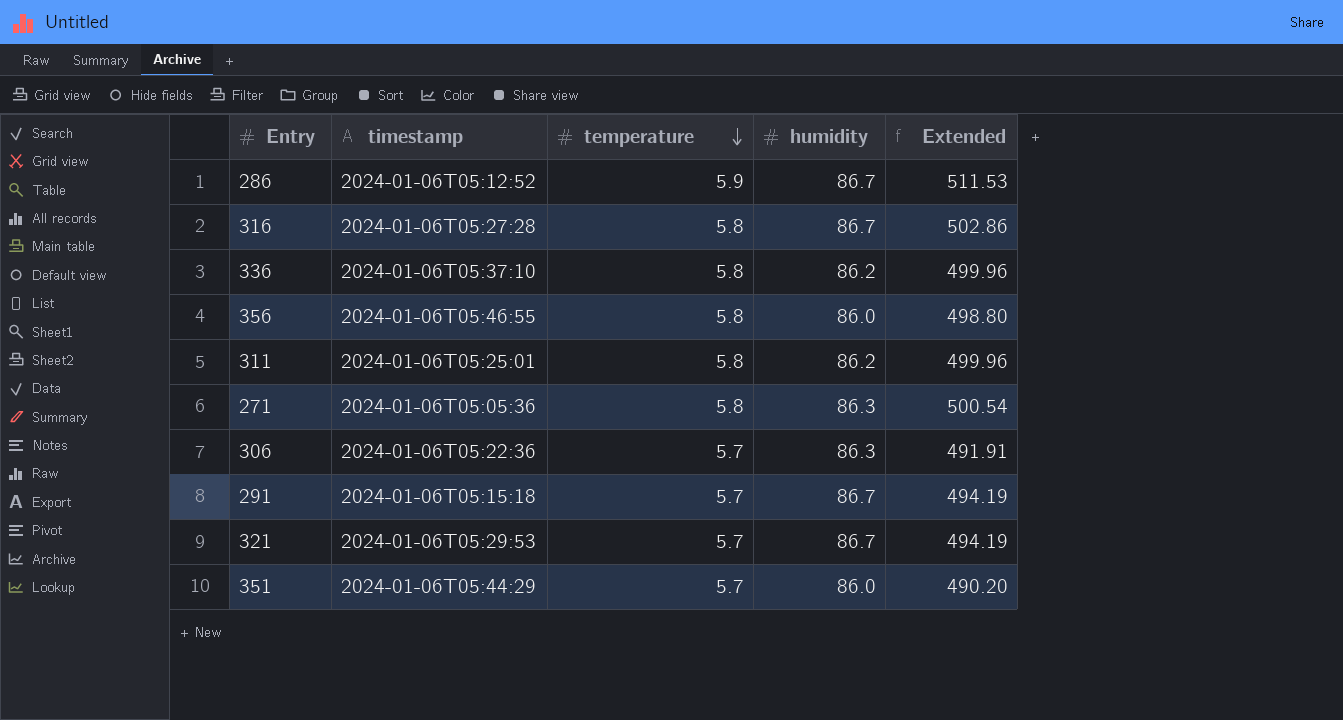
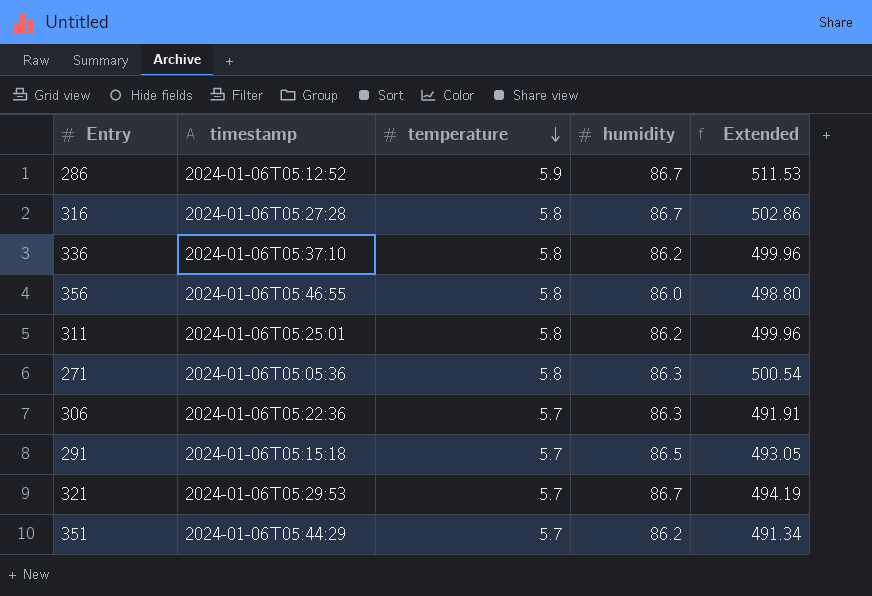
291 | humidity: 86.7 -> 86.5
291 | Extended: 494.19 -> 493.05
351 | humidity: 86.0 -> 86.2
351 | Extended: 490.20 -> 491.34

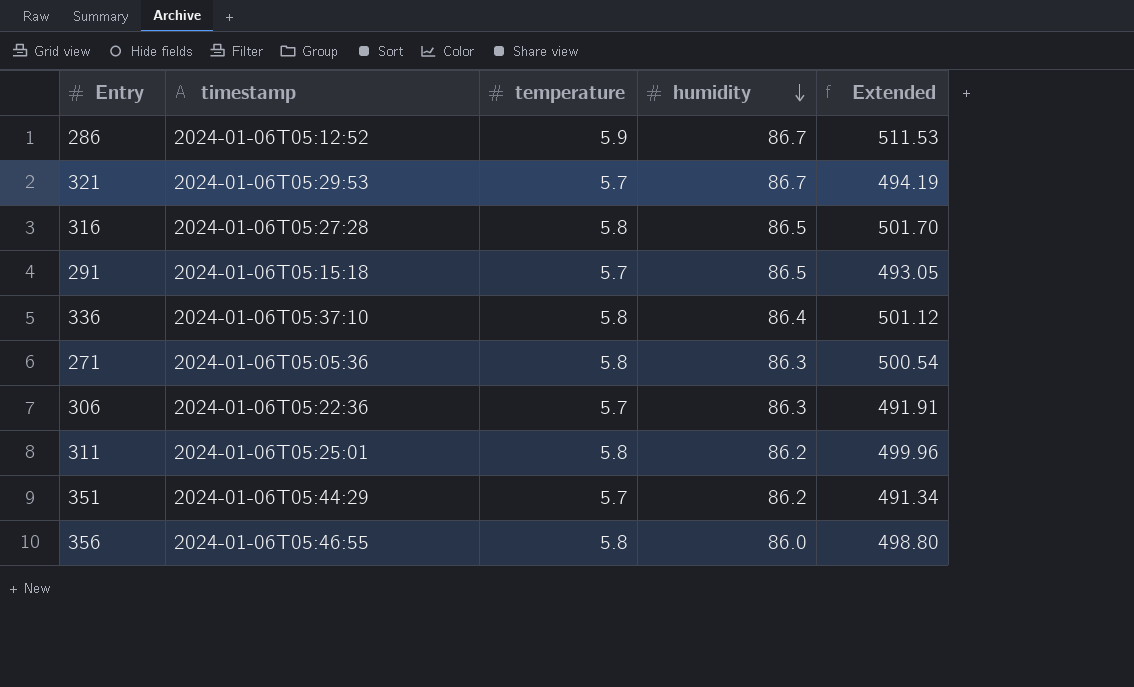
row order: temperature descending -> humidity descending
316 | humidity: 86.7 -> 86.5
316 | Extended: 502.86 -> 501.70
336 | humidity: 86.2 -> 86.4
336 | Extended: 499.96 -> 501.12

